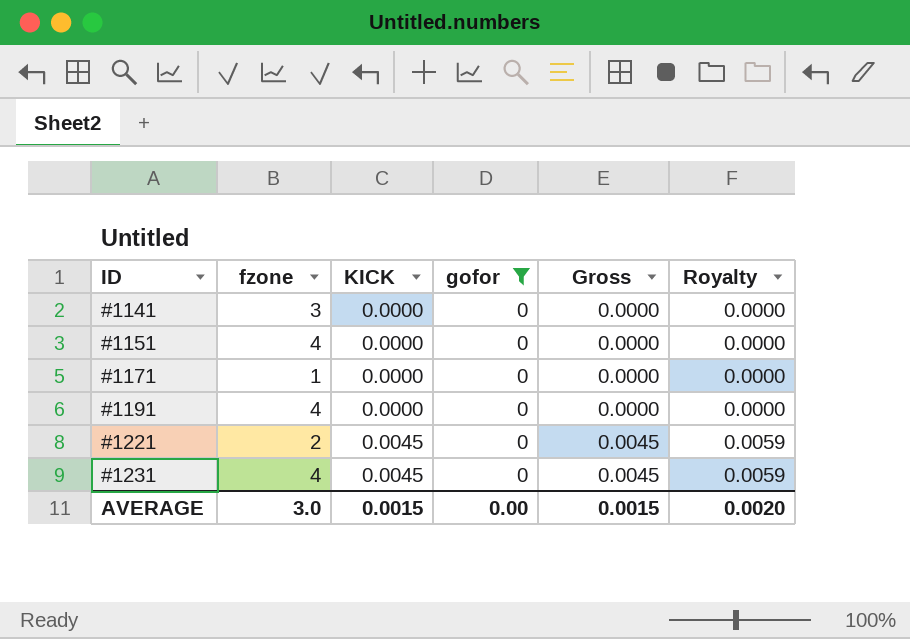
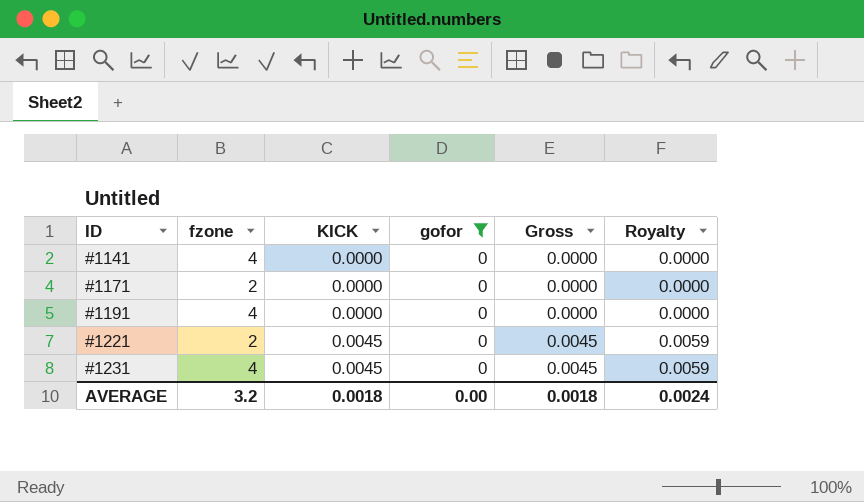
row #1151: 4 | 0.0000 | 0 | 0.0000 | 0.0000 -> none
#1141 | fzone: 3 -> 4
#1171 | fzone: 1 -> 2
AVERAGE | fzone: 3.0 -> 3.2
AVERAGE | KICK: 0.0015 -> 0.0018
AVERAGE | Gross: 0.0015 -> 0.0018
AVERAGE | Royalty: 0.0020 -> 0.0024

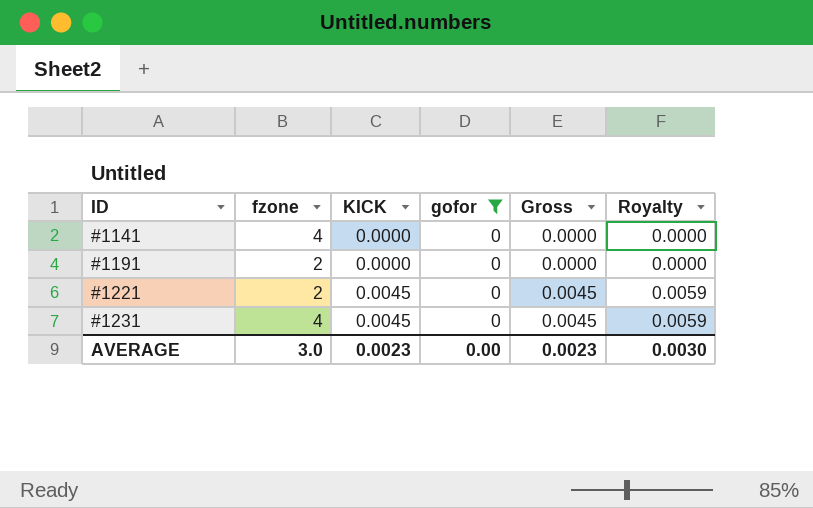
row #1171: 2 | 0.0000 | 0 | 0.0000 | 0.0000 -> none
#1191 | fzone: 4 -> 2
AVERAGE | fzone: 3.2 -> 3.0
AVERAGE | KICK: 0.0018 -> 0.0023
AVERAGE | Gross: 0.0018 -> 0.0023
AVERAGE | Royalty: 0.0024 -> 0.0030

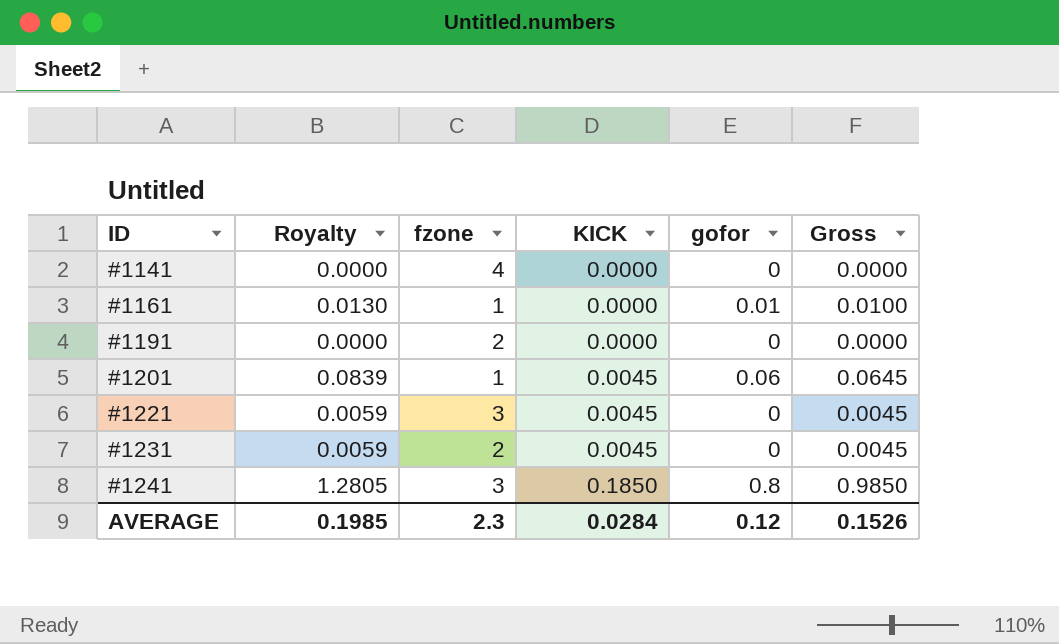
filter: gofor = 0 -> none
column Royalty | position: 6 -> 2
#1221 | fzone: 2 -> 3
#1231 | fzone: 4 -> 2
AVERAGE | Royalty: 0.0030 -> 0.1985
AVERAGE | fzone: 3.0 -> 2.3
AVERAGE | KICK: 0.0023 -> 0.0284
AVERAGE | gofor: 0.00 -> 0.12
AVERAGE | Gross: 0.0023 -> 0.1526

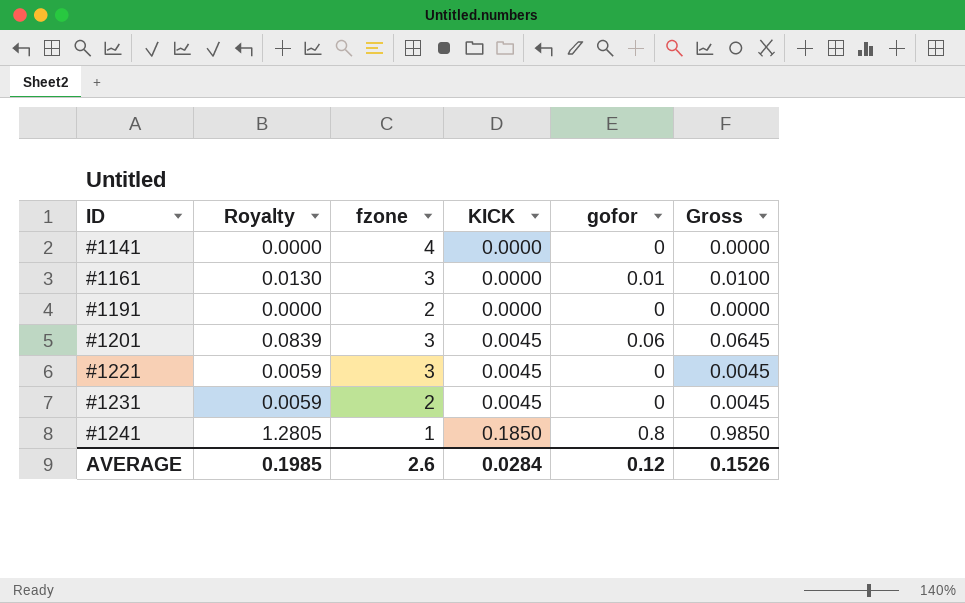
#1161 | fzone: 1 -> 3
#1201 | fzone: 1 -> 3
#1241 | fzone: 3 -> 1
AVERAGE | fzone: 2.3 -> 2.6

